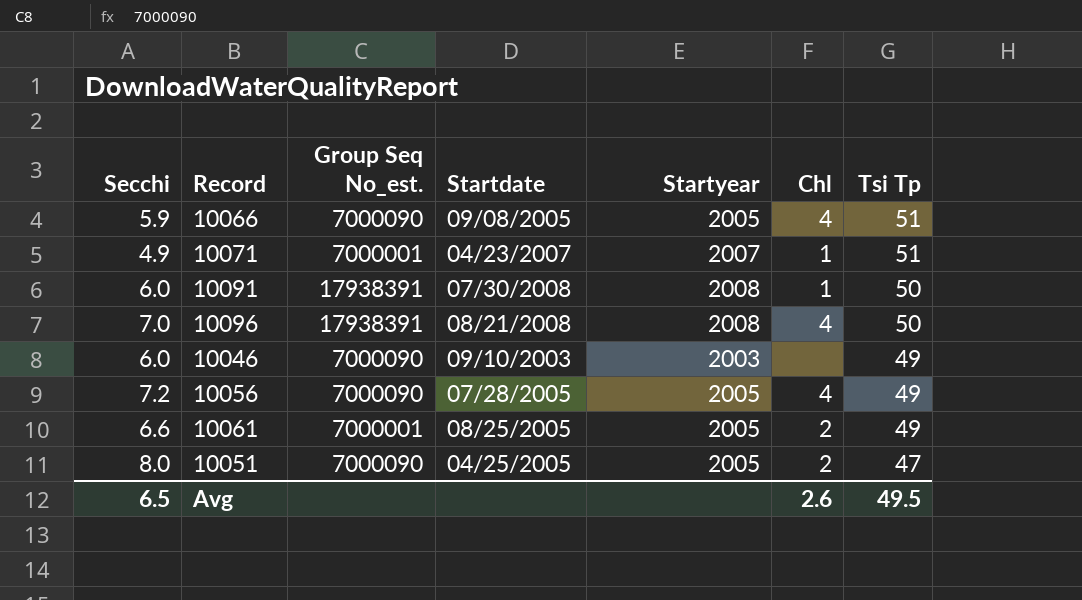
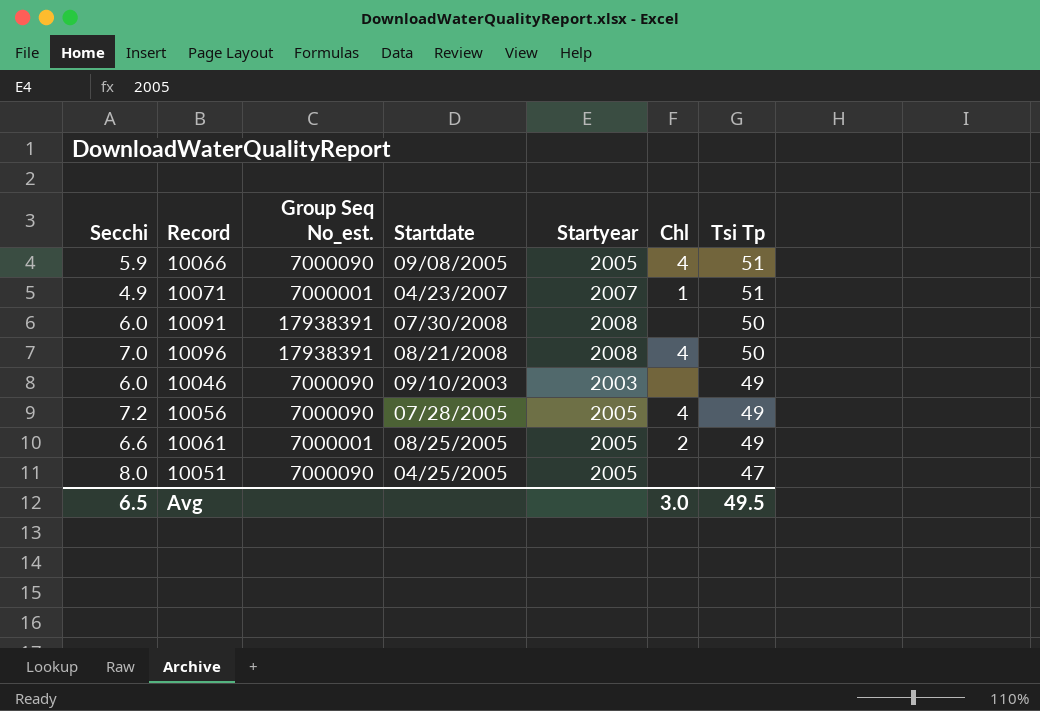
10091 | Chl: 1 -> none
10051 | Chl: 2 -> none
Avg | Chl: 2.6 -> 3.0

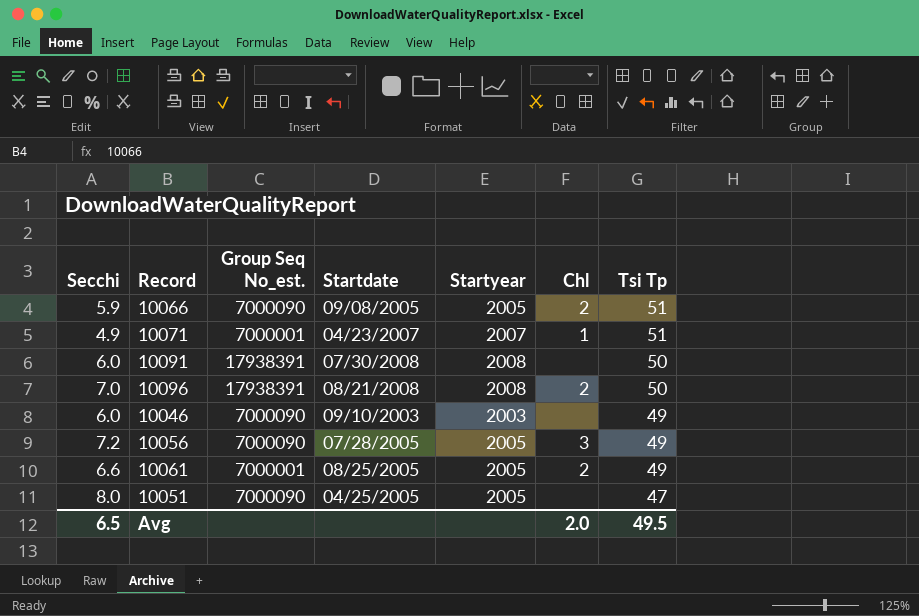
10066 | Chl: 4 -> 2
10096 | Chl: 4 -> 2
10056 | Chl: 4 -> 3
Avg | Chl: 3.0 -> 2.0

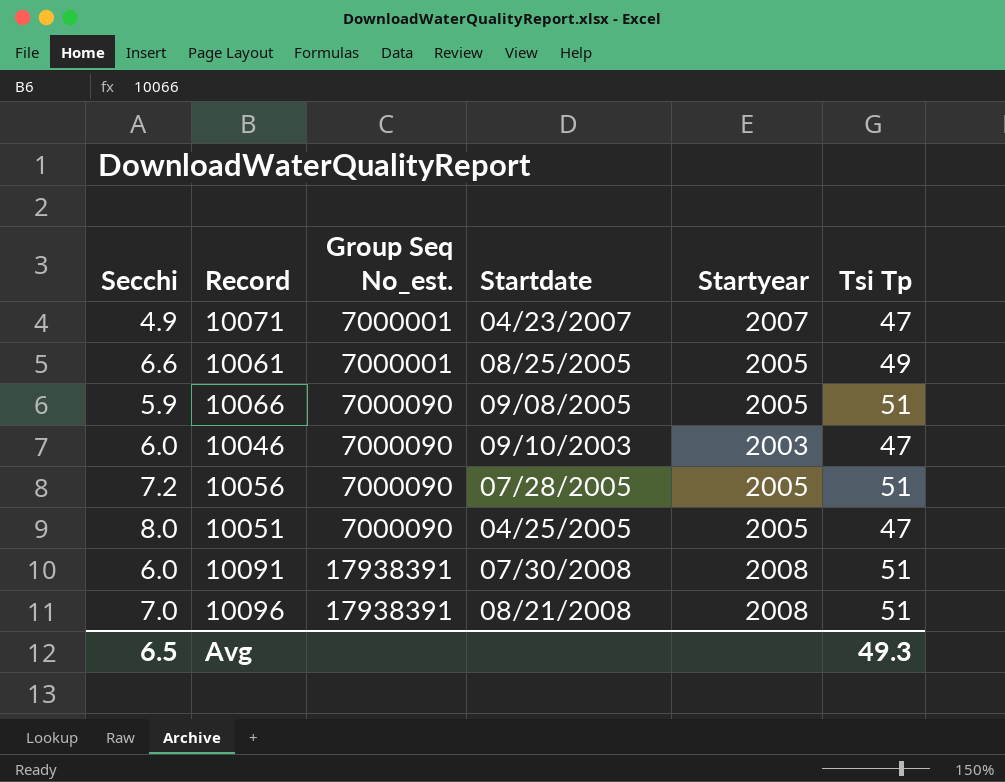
row order: Tsi Tp descending -> Group Seq No_est. ascending
column Chl | position: 6 -> none
10071 | Tsi Tp: 51 -> 47
10046 | Tsi Tp: 49 -> 47
10056 | Tsi Tp: 49 -> 51
10091 | Tsi Tp: 50 -> 51
10096 | Tsi Tp: 50 -> 51
Avg | Tsi Tp: 49.5 -> 49.3

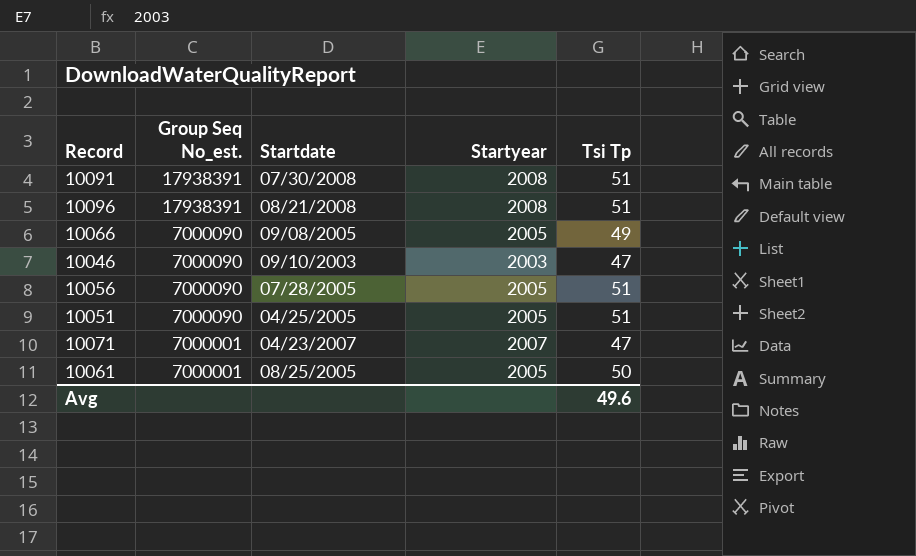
row order: Group Seq No_est. ascending -> Group Seq No_est. descending
column Secchi | position: 1 -> none
10066 | Tsi Tp: 51 -> 49
10051 | Tsi Tp: 47 -> 51
10061 | Tsi Tp: 49 -> 50
Avg | Tsi Tp: 49.3 -> 49.6

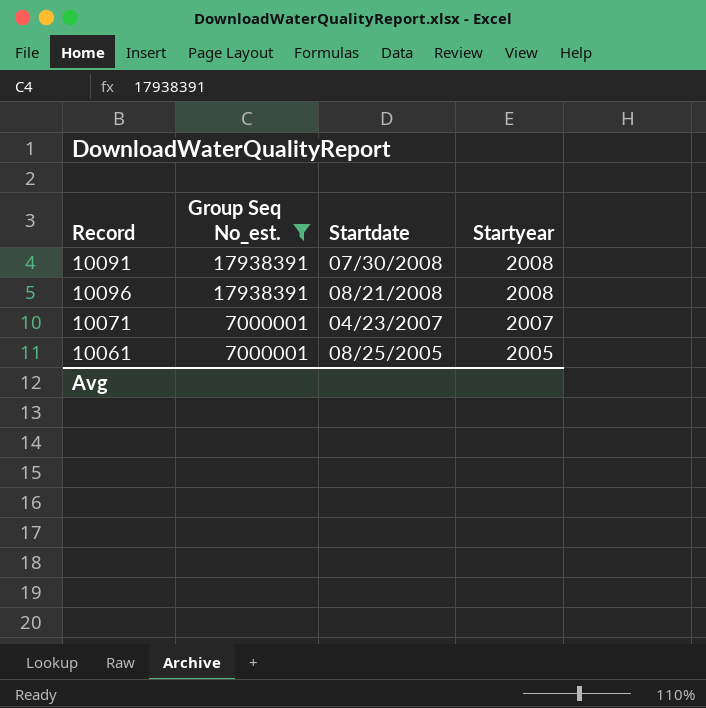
filter: none -> Group Seq No_est. != 7000090
column Tsi Tp | position: 5 -> none

